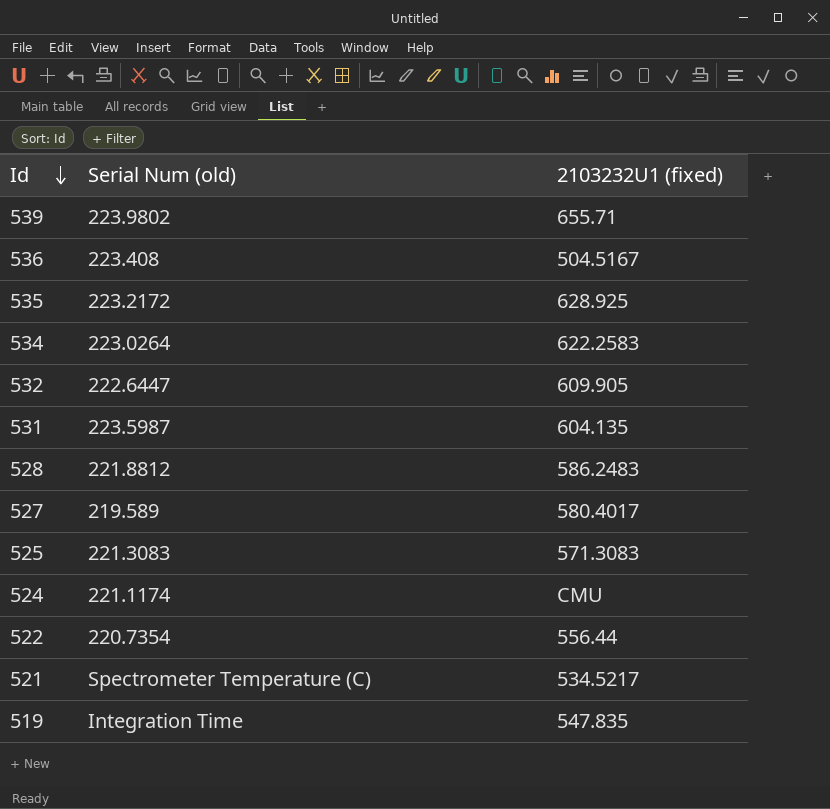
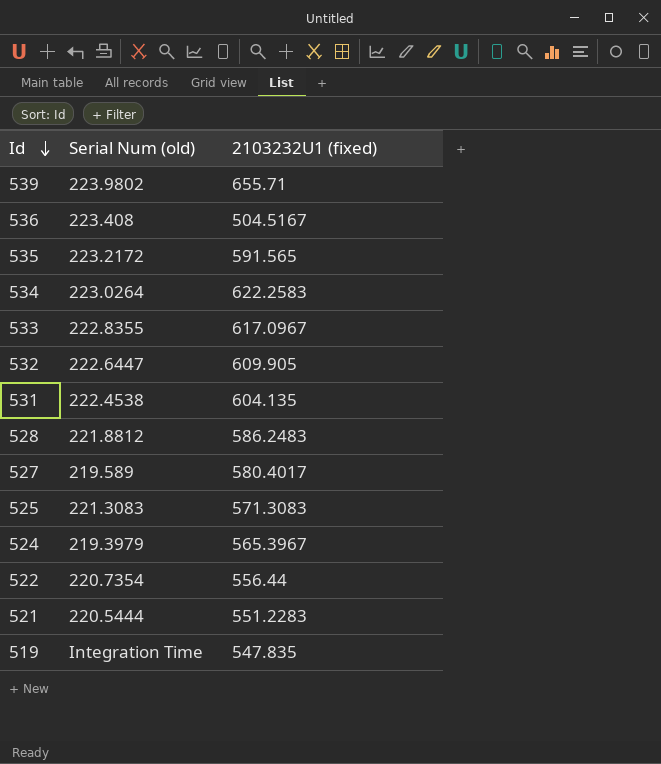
535 | 2103232U1 (fixed): 628.925 -> 591.565
row 533: none -> 222.8355 | 617.0967
531 | Serial Num (old): 223.5987 -> 222.4538
524 | Serial Num (old): 221.1174 -> 219.3979
524 | 2103232U1 (fixed): CMU -> 565.3967
521 | Serial Num (old): Spectrometer Temperature (C) -> 220.5444
521 | 2103232U1 (fixed): 534.5217 -> 551.2283

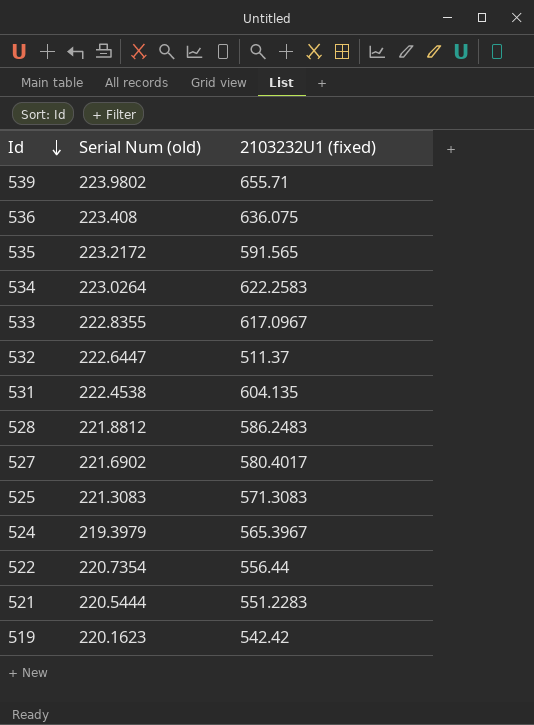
536 | 2103232U1 (fixed): 504.5167 -> 636.075
532 | 2103232U1 (fixed): 609.905 -> 511.37
527 | Serial Num (old): 219.589 -> 221.6902
519 | Serial Num (old): Integration Time -> 220.1623
519 | 2103232U1 (fixed): 547.835 -> 542.42

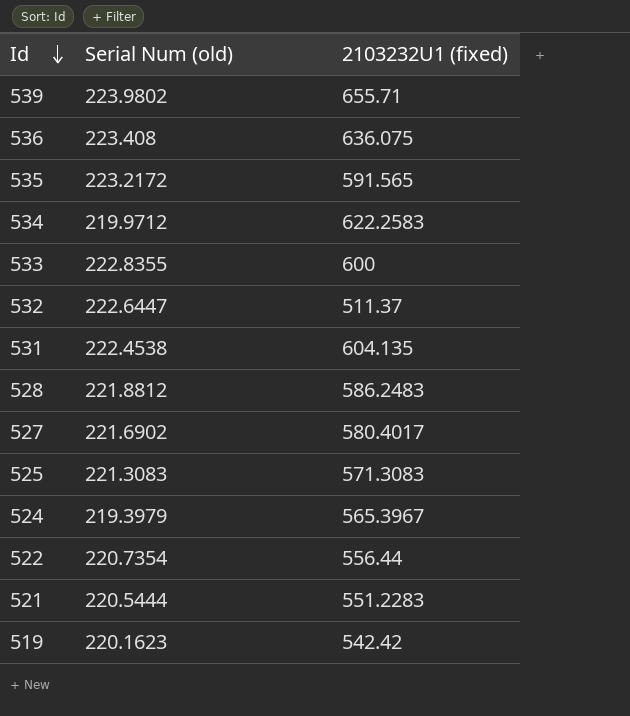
534 | Serial Num (old): 223.0264 -> 219.9712
533 | 2103232U1 (fixed): 617.0967 -> 600

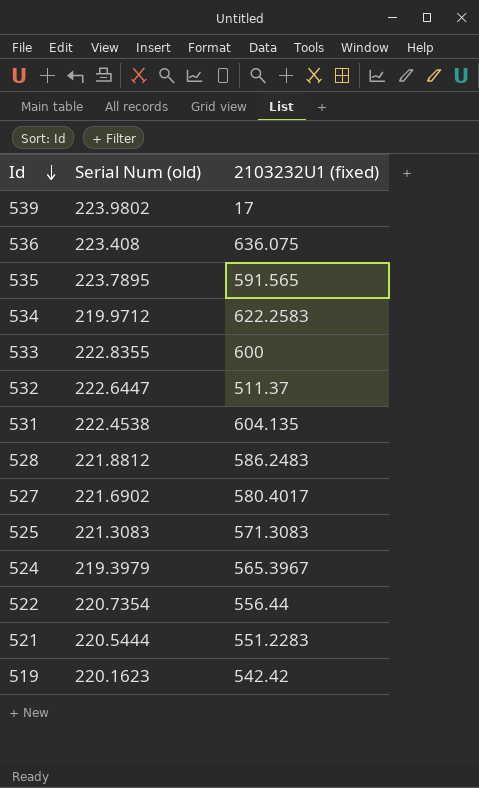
539 | 2103232U1 (fixed): 655.71 -> 17
535 | Serial Num (old): 223.2172 -> 223.7895

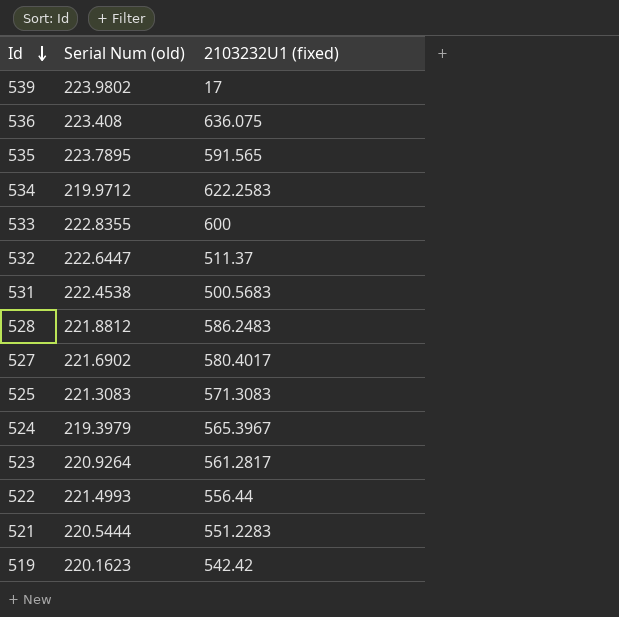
531 | 2103232U1 (fixed): 604.135 -> 500.5683
row 523: none -> 220.9264 | 561.2817
522 | Serial Num (old): 220.7354 -> 221.4993

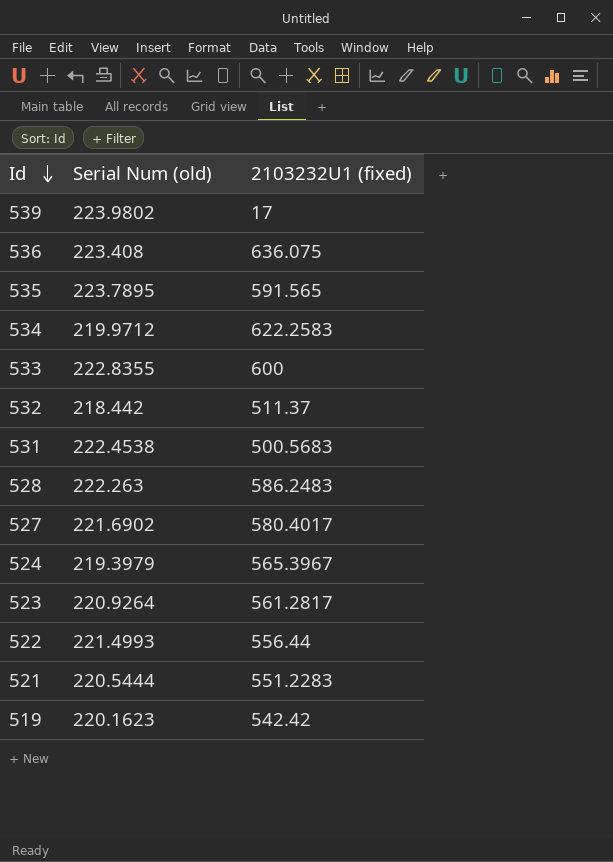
row 525: 221.3083 | 571.3083 -> none
532 | Serial Num (old): 222.6447 -> 218.442
528 | Serial Num (old): 221.8812 -> 222.263

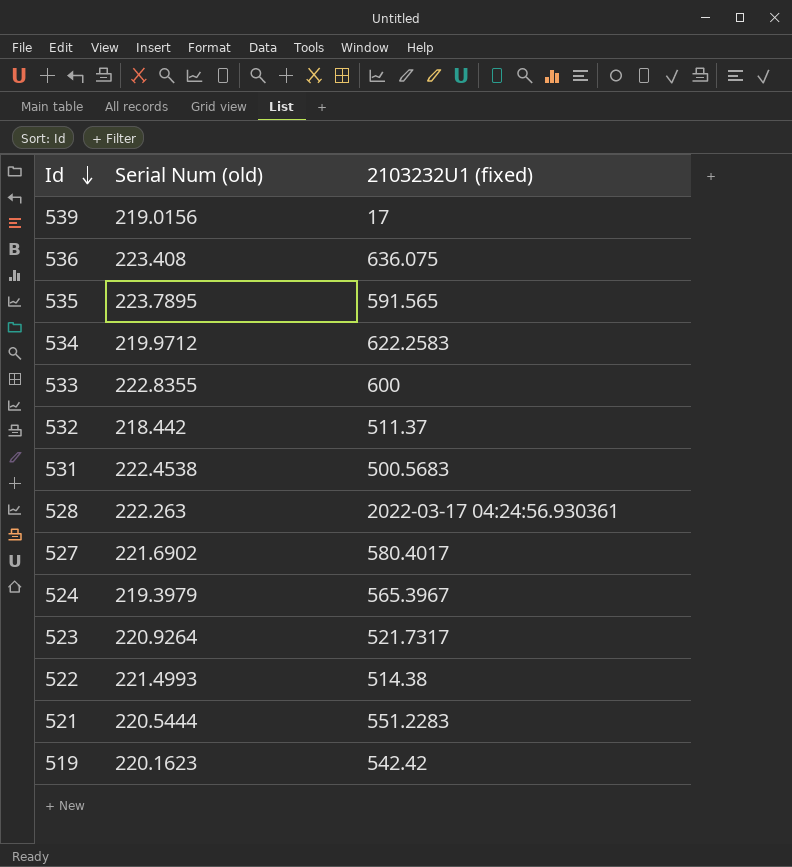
539 | Serial Num (old): 223.9802 -> 219.0156
528 | 2103232U1 (fixed): 586.2483 -> 2022-03-17 04:24:56.930361
523 | 2103232U1 (fixed): 561.2817 -> 521.7317
522 | 2103232U1 (fixed): 556.44 -> 514.38

